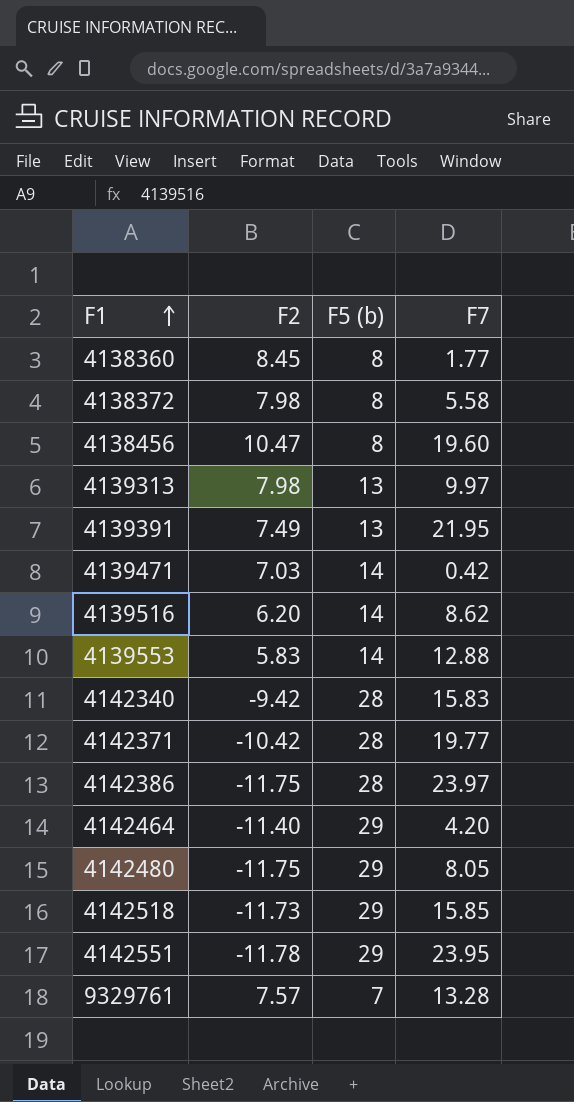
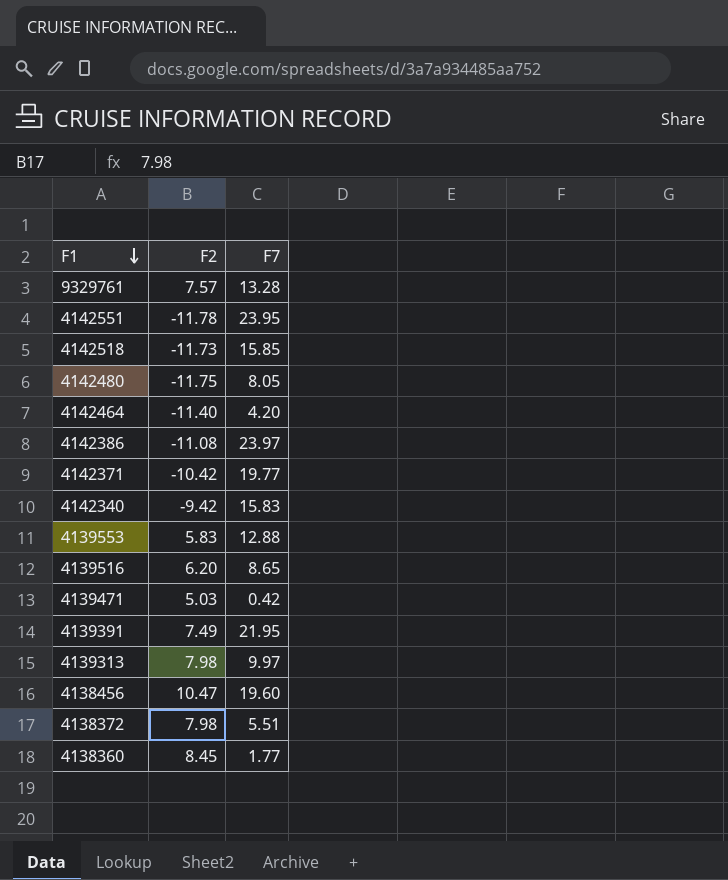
row order: F1 ascending -> F1 descending
column F5 (b) | position: 3 -> none
4142386 | F2: -11.75 -> -11.08
4139516 | F7: 8.62 -> 8.65
4139471 | F2: 7.03 -> 5.03
4138372 | F7: 5.58 -> 5.51

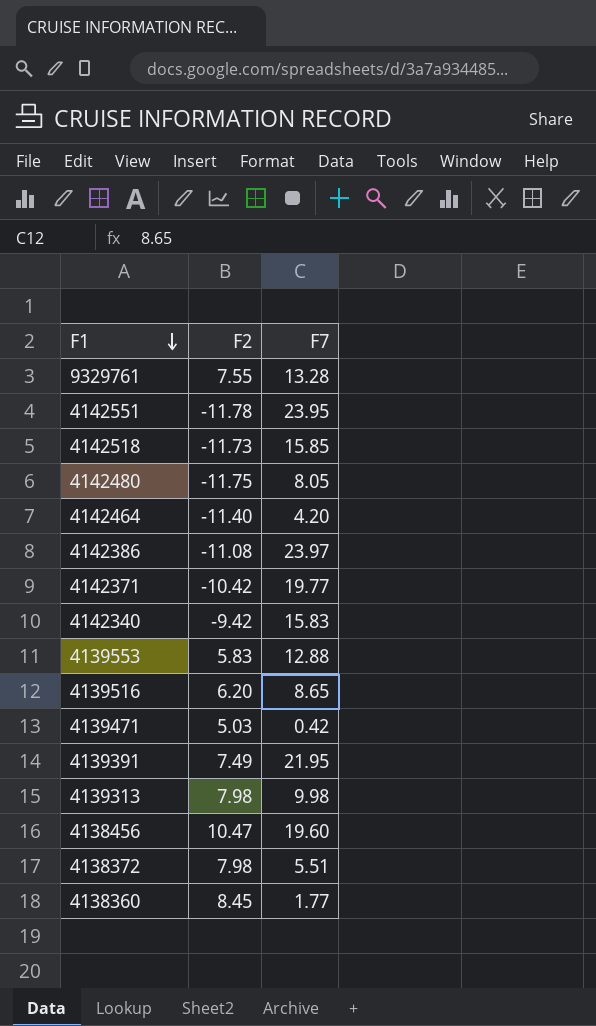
9329761 | F2: 7.57 -> 7.55
4139313 | F7: 9.97 -> 9.98

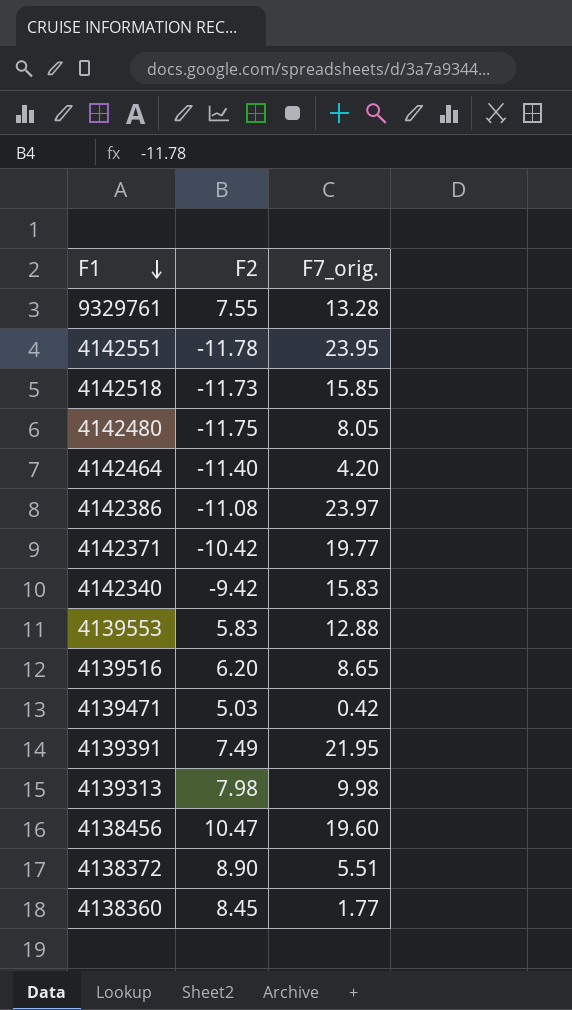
column name: F7 -> F7_orig.
4138372 | F2: 7.98 -> 8.90

